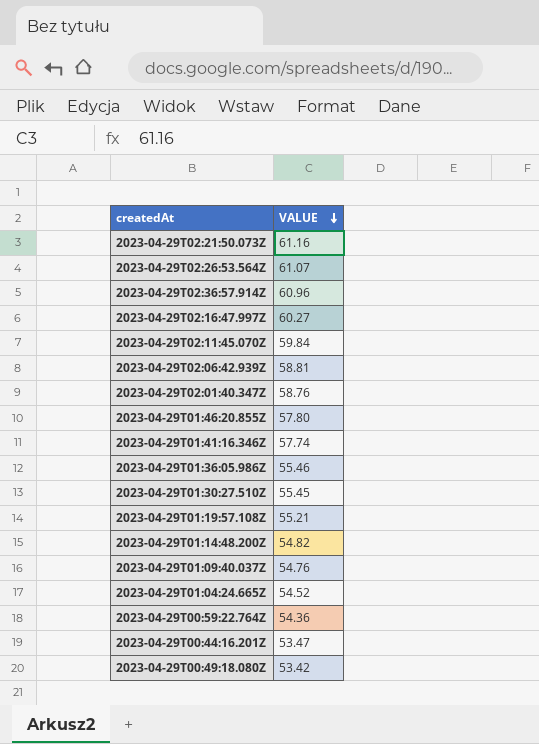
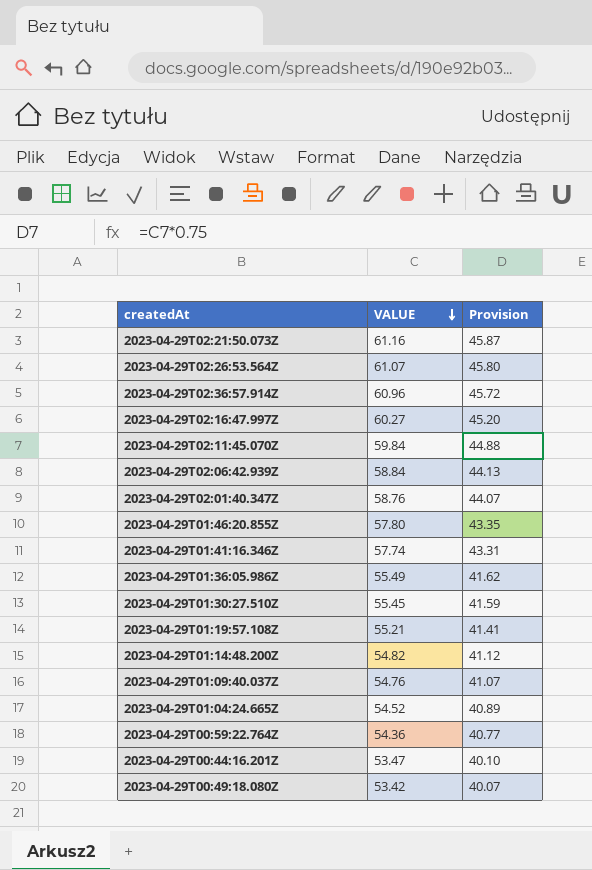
column Provision | formula: none -> [VALUE] * 0.75
2023-04-29T02:06:42.939Z | VALUE: 58.81 -> 58.84
2023-04-29T01:36:05.986Z | VALUE: 55.46 -> 55.49

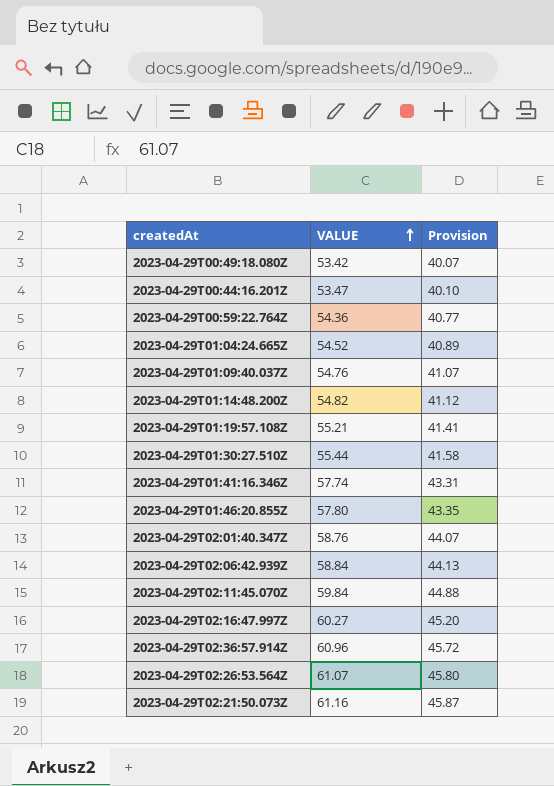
row order: VALUE descending -> VALUE ascending
row 2023-04-29T01:36:05.986Z: 55.49 | 41.62 -> none
2023-04-29T01:30:27.510Z | VALUE: 55.45 -> 55.44
2023-04-29T01:30:27.510Z | Provision: 41.59 -> 41.58

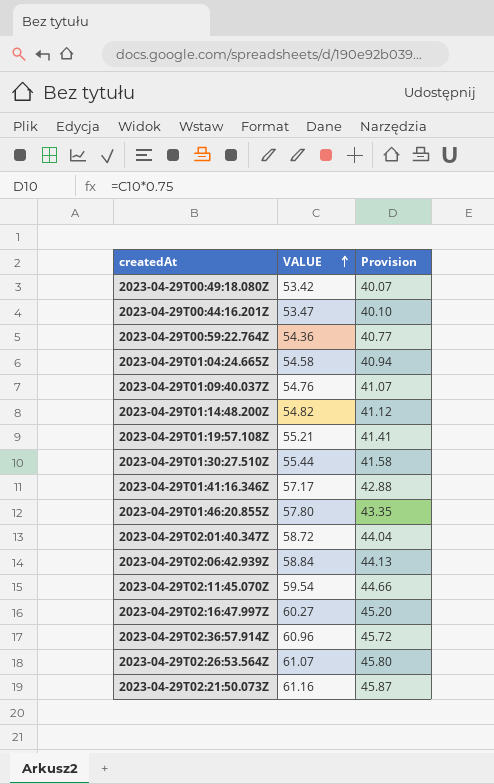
2023-04-29T01:04:24.665Z | VALUE: 54.52 -> 54.58
2023-04-29T01:04:24.665Z | Provision: 40.89 -> 40.94
2023-04-29T01:41:16.346Z | VALUE: 57.74 -> 57.17
2023-04-29T01:41:16.346Z | Provision: 43.31 -> 42.88
2023-04-29T02:01:40.347Z | VALUE: 58.76 -> 58.72
2023-04-29T02:01:40.347Z | Provision: 44.07 -> 44.04
2023-04-29T02:11:45.070Z | VALUE: 59.84 -> 59.54
2023-04-29T02:11:45.070Z | Provision: 44.88 -> 44.66

